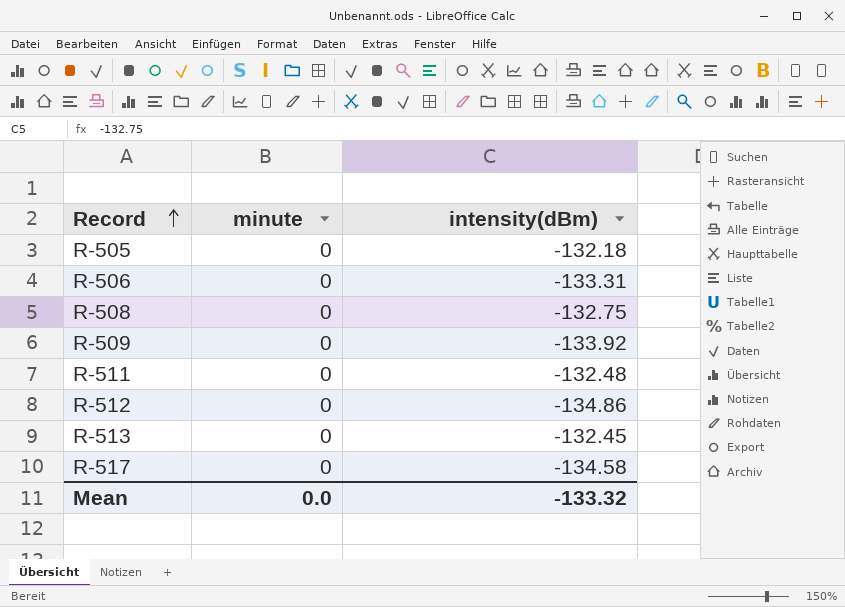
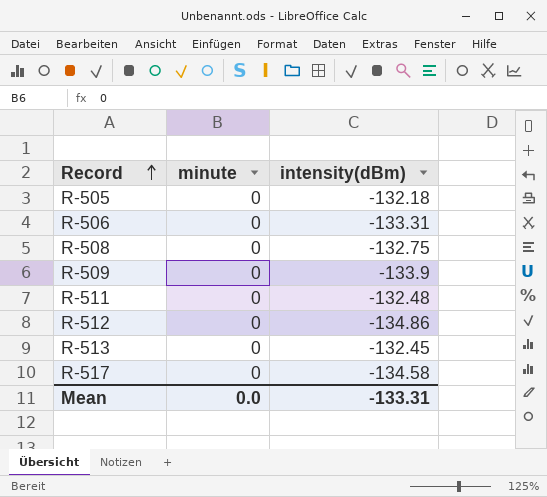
R-509 | intensity(dBm): -133.92 -> -133.9
Mean | intensity(dBm): -133.32 -> -133.31

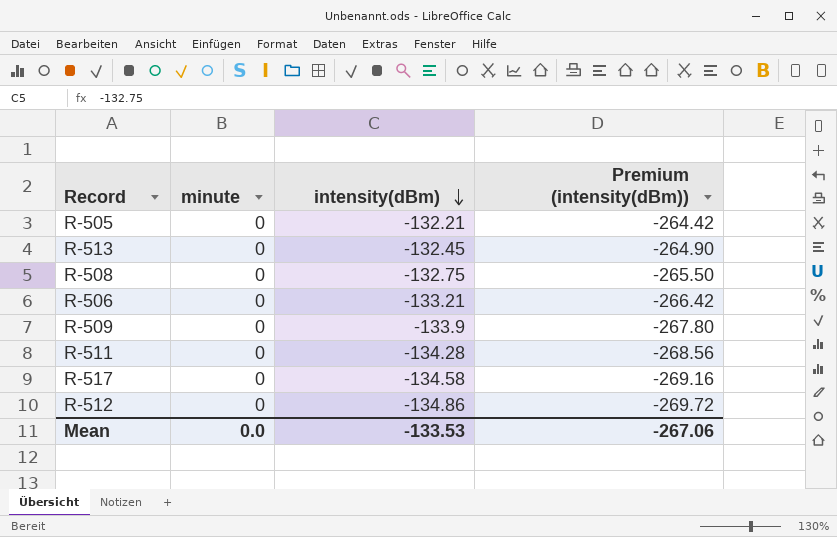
row order: Record ascending -> intensity(dBm) descending
column Premium (intensity(dBm)) | formula: none -> [intensity(dBm)] * 2
R-505 | intensity(dBm): -132.18 -> -132.21
R-506 | intensity(dBm): -133.31 -> -133.21
R-511 | intensity(dBm): -132.48 -> -134.28
Mean | intensity(dBm): -133.31 -> -133.53

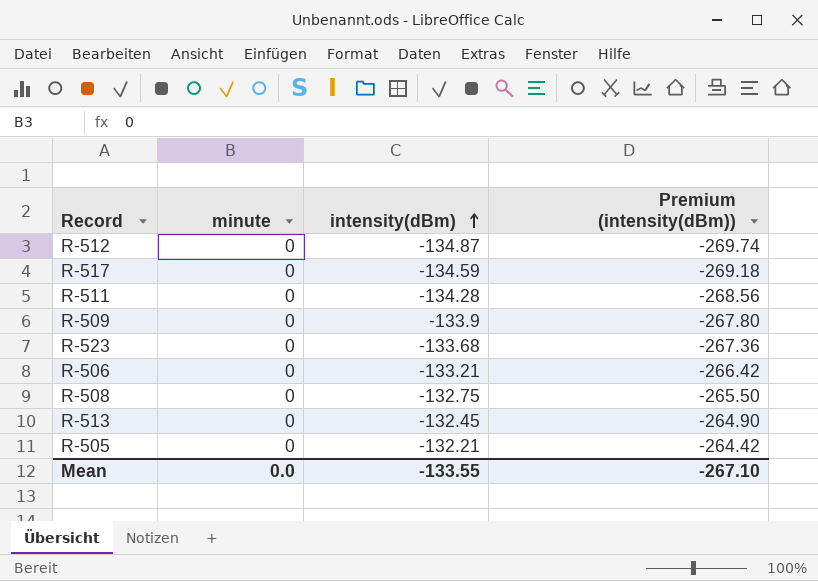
row order: intensity(dBm) descending -> intensity(dBm) ascending
R-512 | intensity(dBm): -134.86 -> -134.87
R-512 | Premium (intensity(dBm)): -269.72 -> -269.74
R-517 | intensity(dBm): -134.58 -> -134.59
R-517 | Premium (intensity(dBm)): -269.16 -> -269.18
row R-523: none -> 0 | -133.68 | -267.36
Mean | intensity(dBm): -133.53 -> -133.55
Mean | Premium (intensity(dBm)): -267.06 -> -267.10

